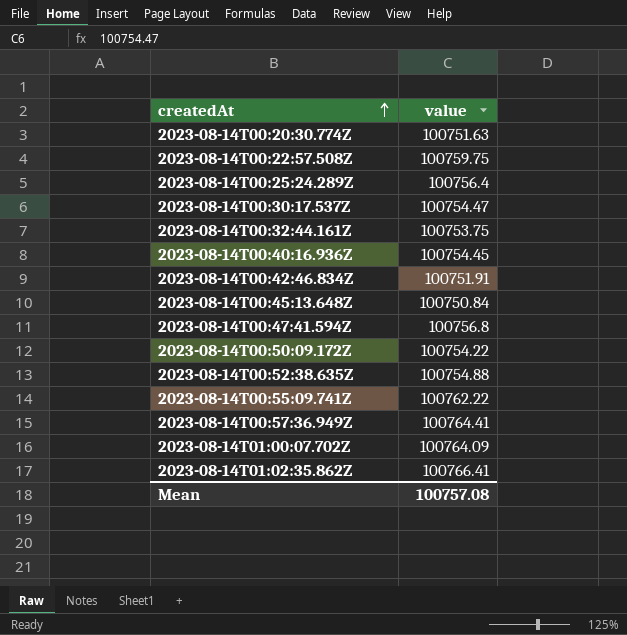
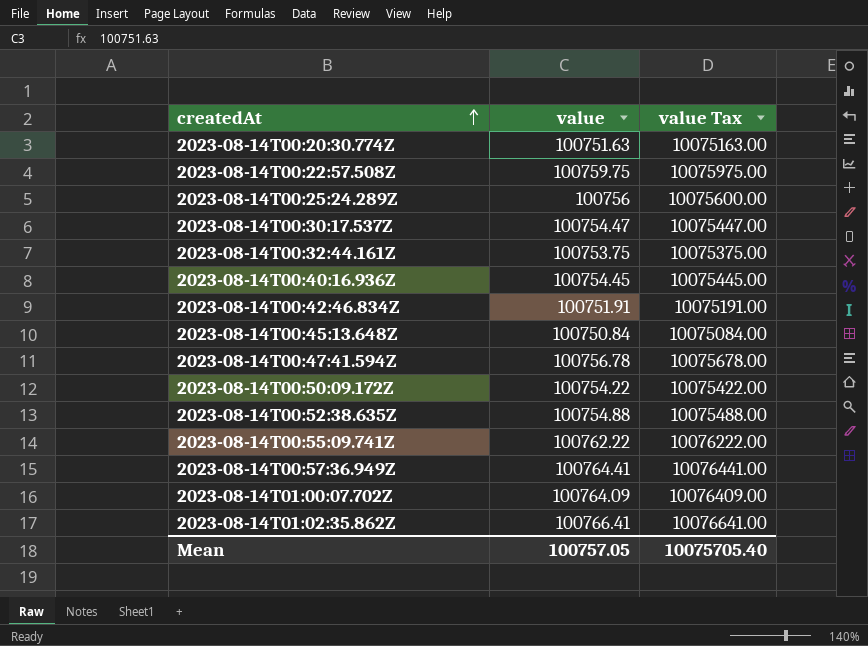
column value Tax | formula: none -> [value] * 100
2023-08-14T00:25:24.289Z | value: 100756.4 -> 100756
2023-08-14T00:47:41.594Z | value: 100756.8 -> 100756.78
Mean | value: 100757.08 -> 100757.05

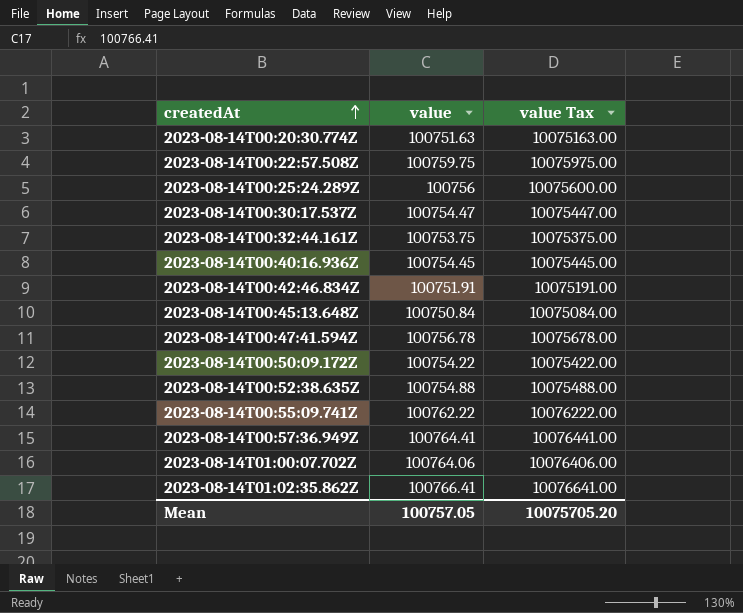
2023-08-14T01:00:07.702Z | value: 100764.09 -> 100764.06
2023-08-14T01:00:07.702Z | value Tax: 10076409.00 -> 10076406.00
Mean | value Tax: 10075705.40 -> 10075705.20

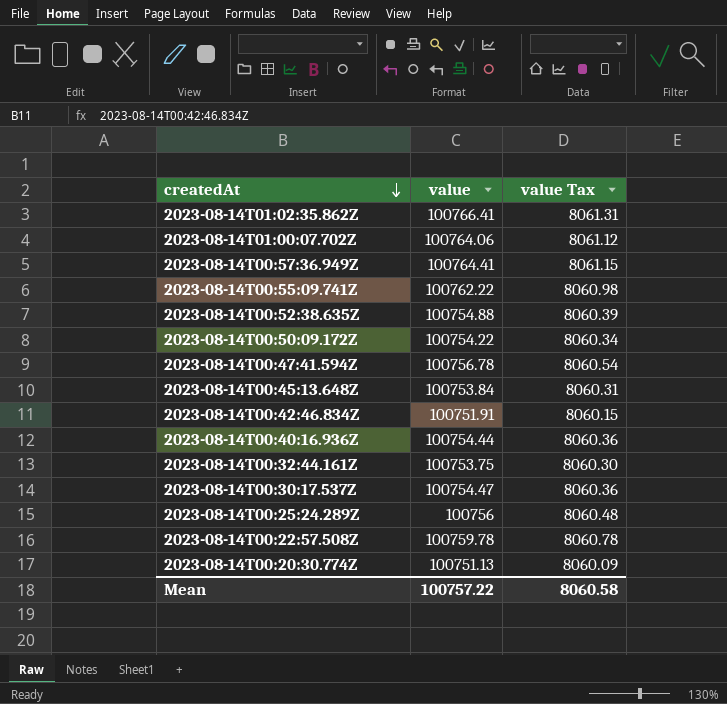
row order: createdAt ascending -> createdAt descending
column value Tax | formula: [value] * 100 -> [value] * 0.08
2023-08-14T00:45:13.648Z | value: 100750.84 -> 100753.84
2023-08-14T00:40:16.936Z | value: 100754.45 -> 100754.44
2023-08-14T00:22:57.508Z | value: 100759.75 -> 100759.78
2023-08-14T00:20:30.774Z | value: 100751.63 -> 100751.13
Mean | value: 100757.05 -> 100757.22
Mean | value Tax: 10075705.20 -> 8060.58

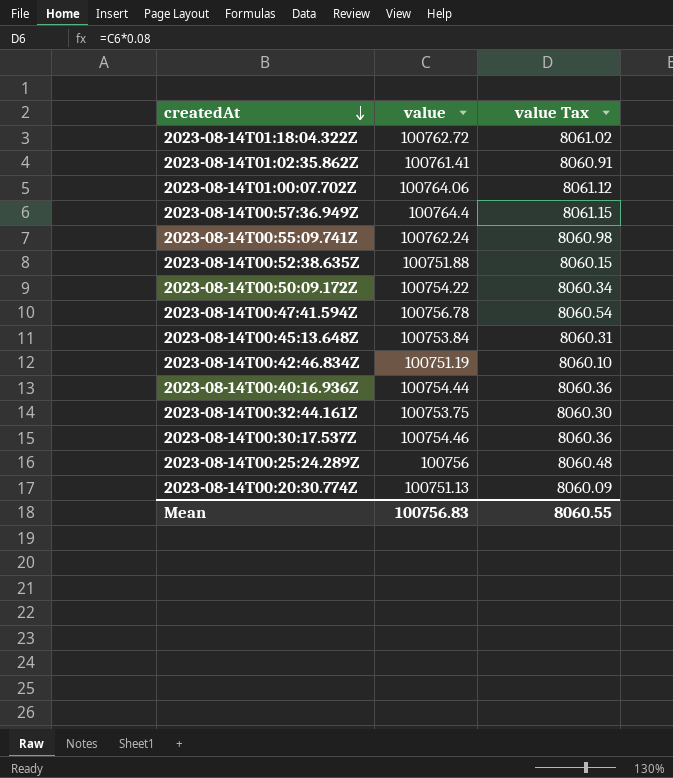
row 2023-08-14T00:22:57.508Z: 100759.78 | 8060.78 -> none
row 2023-08-14T01:18:04.322Z: none -> 100762.72 | 8061.02
2023-08-14T01:02:35.862Z | value: 100766.41 -> 100761.41
2023-08-14T01:02:35.862Z | value Tax: 8061.31 -> 8060.91
2023-08-14T00:57:36.949Z | value: 100764.41 -> 100764.4
2023-08-14T00:55:09.741Z | value: 100762.22 -> 100762.24
2023-08-14T00:52:38.635Z | value: 100754.88 -> 100751.88
2023-08-14T00:52:38.635Z | value Tax: 8060.39 -> 8060.15
2023-08-14T00:42:46.834Z | value: 100751.91 -> 100751.19
2023-08-14T00:42:46.834Z | value Tax: 8060.15 -> 8060.10
2023-08-14T00:30:17.537Z | value: 100754.47 -> 100754.46
Mean | value: 100757.22 -> 100756.83
Mean | value Tax: 8060.58 -> 8060.55

